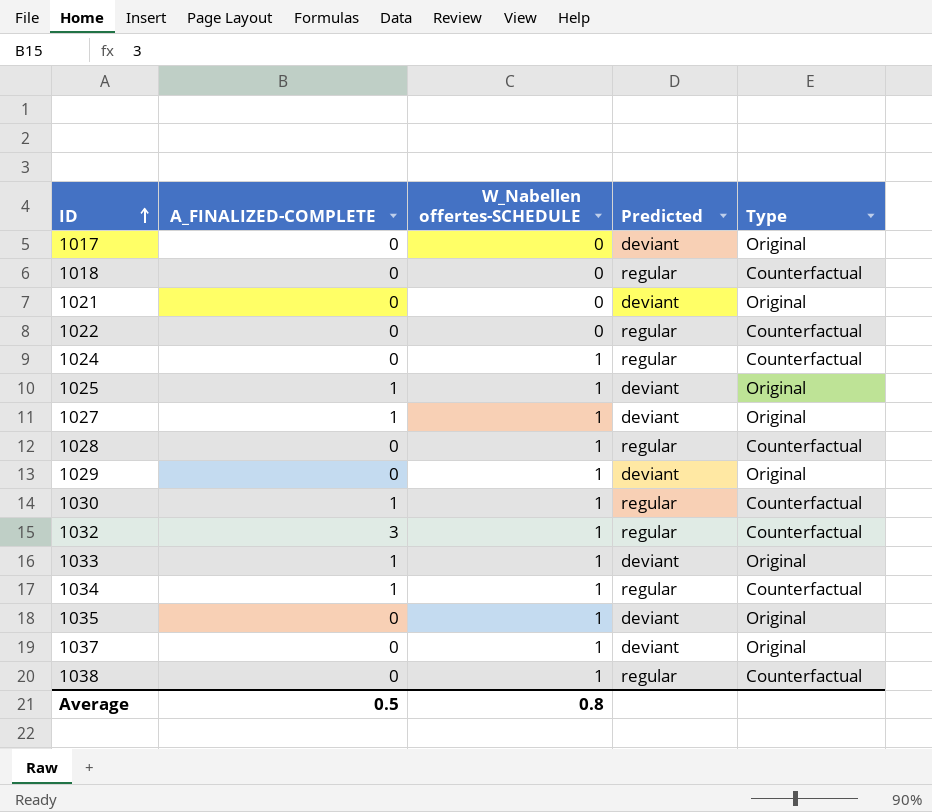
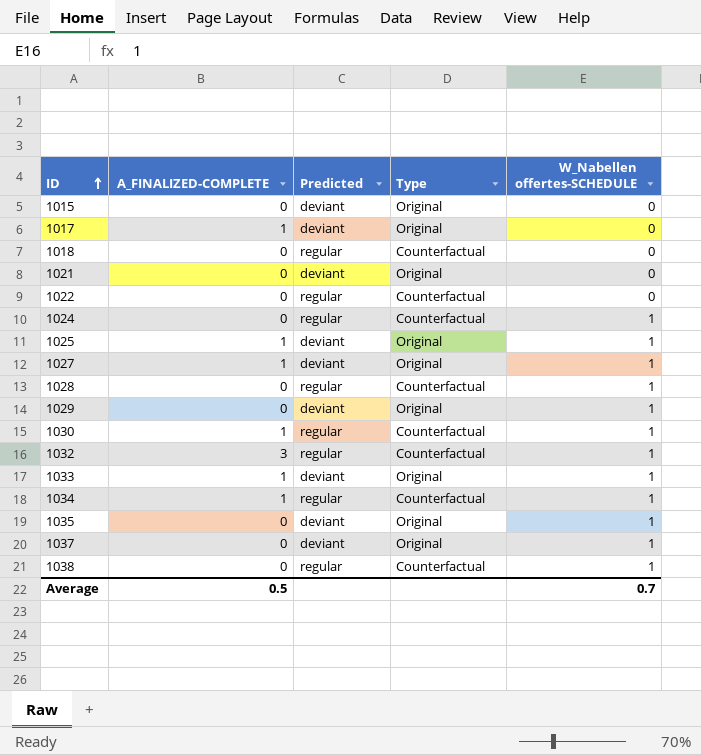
column W_Nabellen offertes-SCHEDULE | position: 3 -> 5
row 1015: none -> 0 | deviant | Original | 0
1017 | A_FINALIZED-COMPLETE: 0 -> 1
Average | W_Nabellen offertes-SCHEDULE: 0.8 -> 0.7

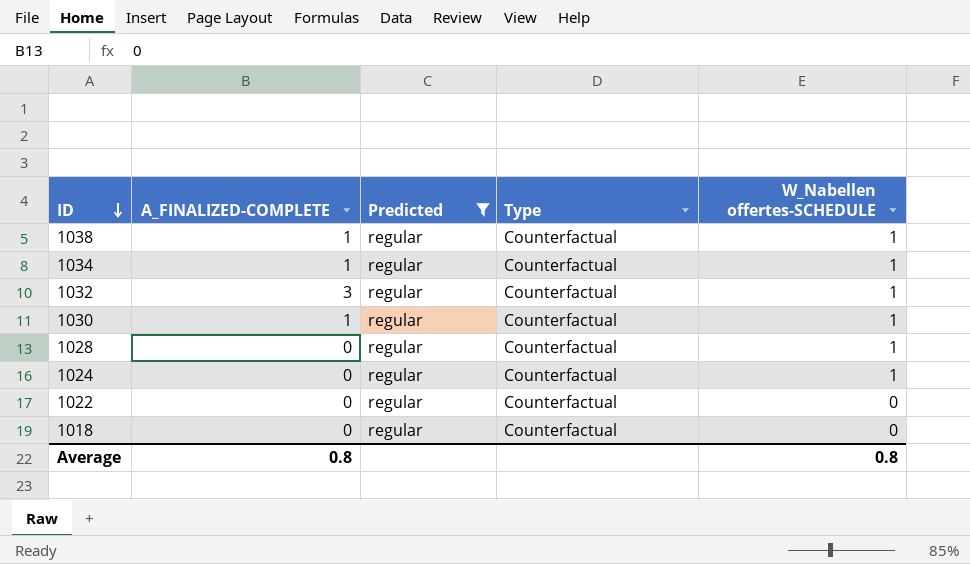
filter: none -> Predicted = regular
row order: ID ascending -> ID descending
1038 | A_FINALIZED-COMPLETE: 0 -> 1
Average | A_FINALIZED-COMPLETE: 0.5 -> 0.8
Average | W_Nabellen offertes-SCHEDULE: 0.7 -> 0.8

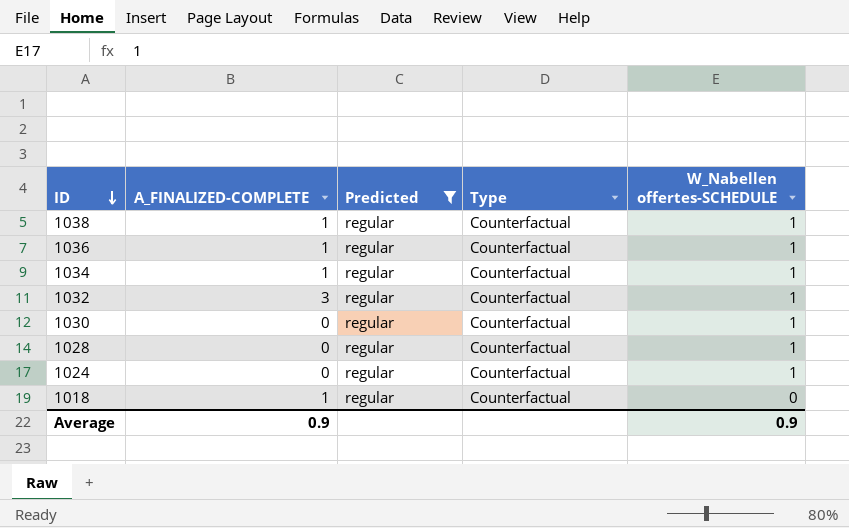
row 1022: 0 | regular | Counterfactual | 0 -> none
row 1036: none -> 1 | regular | Counterfactual | 1
1030 | A_FINALIZED-COMPLETE: 1 -> 0
1018 | A_FINALIZED-COMPLETE: 0 -> 1
Average | A_FINALIZED-COMPLETE: 0.8 -> 0.9
Average | W_Nabellen offertes-SCHEDULE: 0.8 -> 0.9

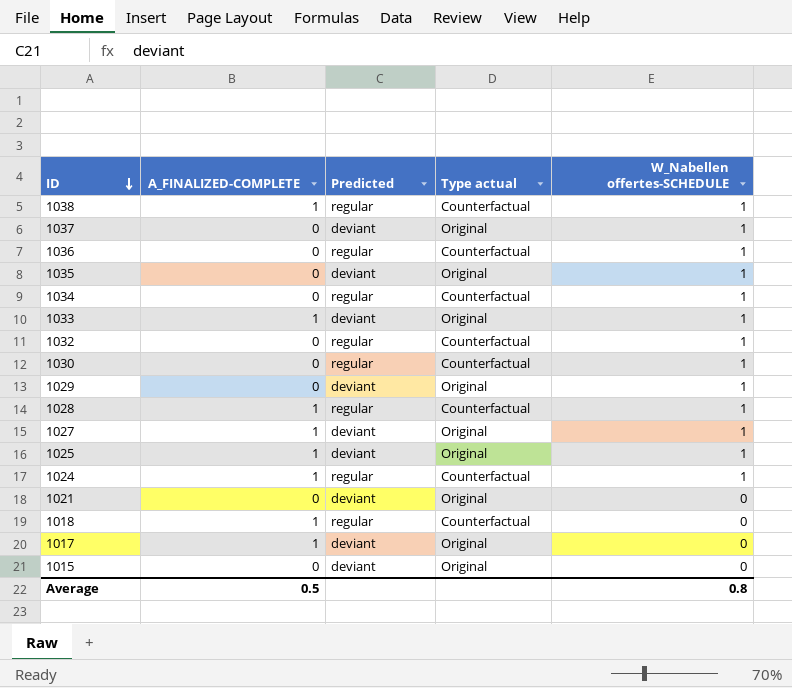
filter: Predicted = regular -> none
column name: Type -> Type actual
1036 | A_FINALIZED-COMPLETE: 1 -> 0
1034 | A_FINALIZED-COMPLETE: 1 -> 0
1032 | A_FINALIZED-COMPLETE: 3 -> 0
1028 | A_FINALIZED-COMPLETE: 0 -> 1
1024 | A_FINALIZED-COMPLETE: 0 -> 1
Average | A_FINALIZED-COMPLETE: 0.9 -> 0.5
Average | W_Nabellen offertes-SCHEDULE: 0.9 -> 0.8

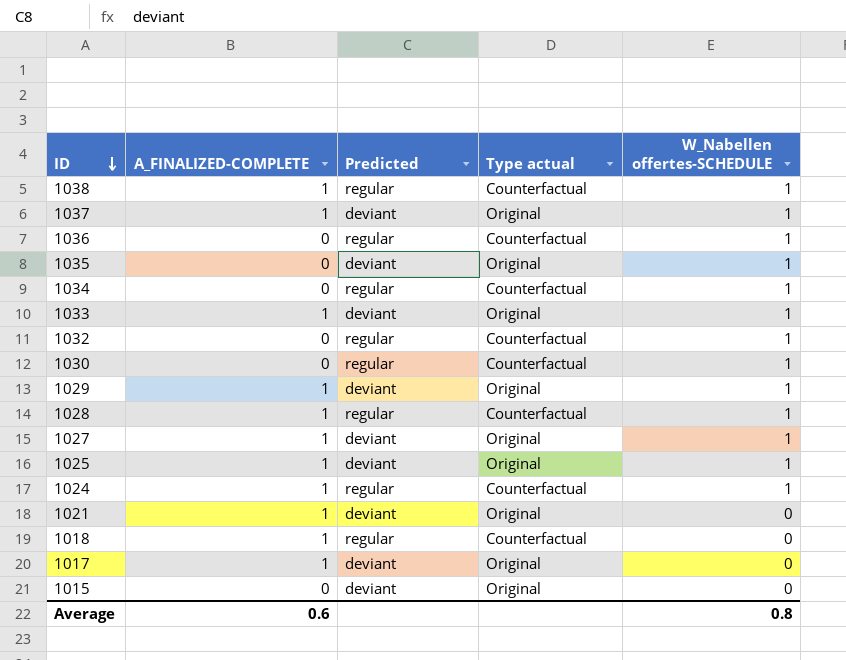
1037 | A_FINALIZED-COMPLETE: 0 -> 1
1029 | A_FINALIZED-COMPLETE: 0 -> 1
1021 | A_FINALIZED-COMPLETE: 0 -> 1
Average | A_FINALIZED-COMPLETE: 0.5 -> 0.6

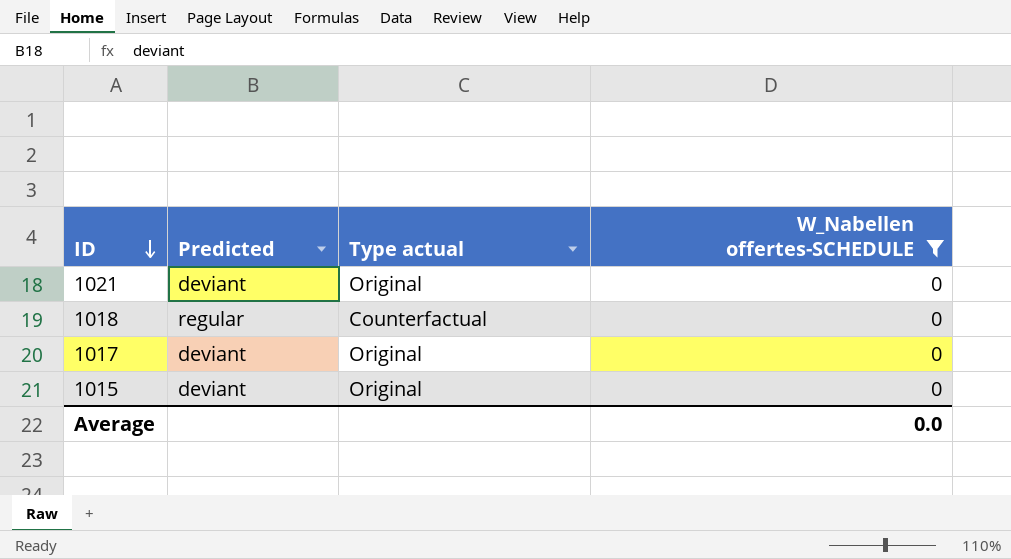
filter: none -> W_Nabellen offertes-SCHEDULE = 0
column A_FINALIZED-COMPLETE | position: 2 -> none
Average | W_Nabellen offertes-SCHEDULE: 0.8 -> 0.0

